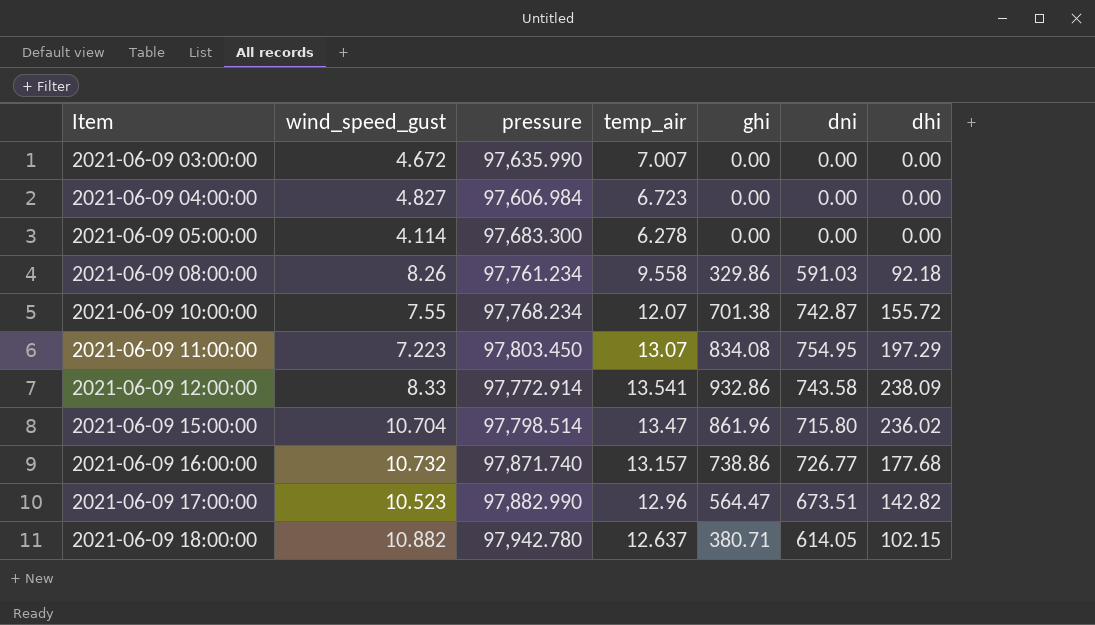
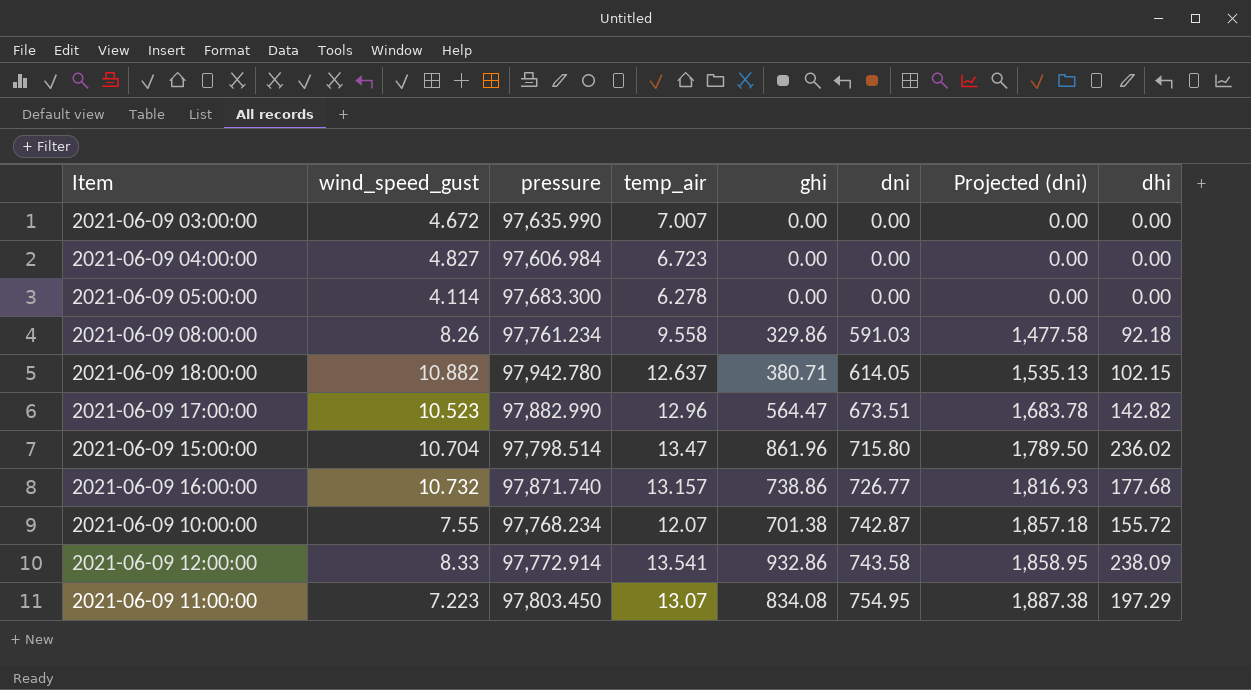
row order: Item ascending -> dni ascending
column Projected (dni) | formula: none -> [dni] * 2.5

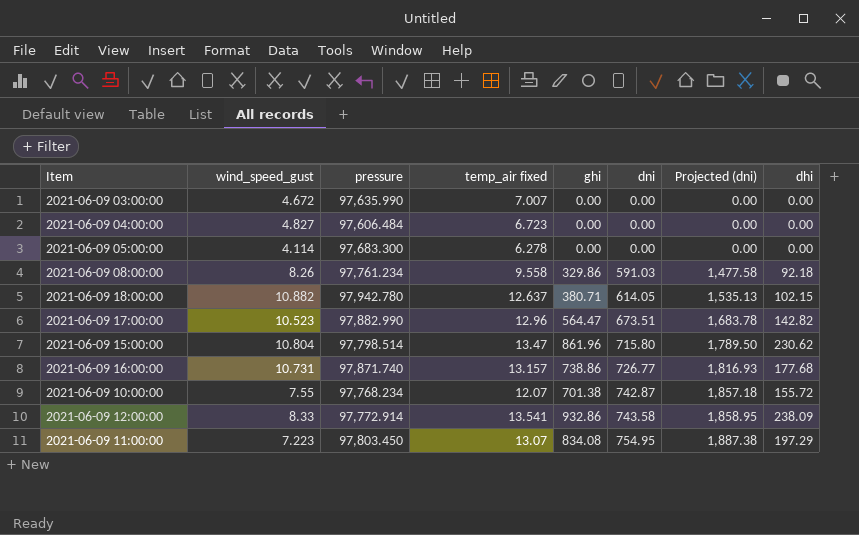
column name: temp_air -> temp_air fixed
2021-06-09 04:00:00 | pressure: 97,606.984 -> 97,606.484
2021-06-09 15:00:00 | wind_speed_gust: 10.704 -> 10.804
2021-06-09 15:00:00 | dhi: 236.02 -> 230.62
2021-06-09 16:00:00 | wind_speed_gust: 10.732 -> 10.731

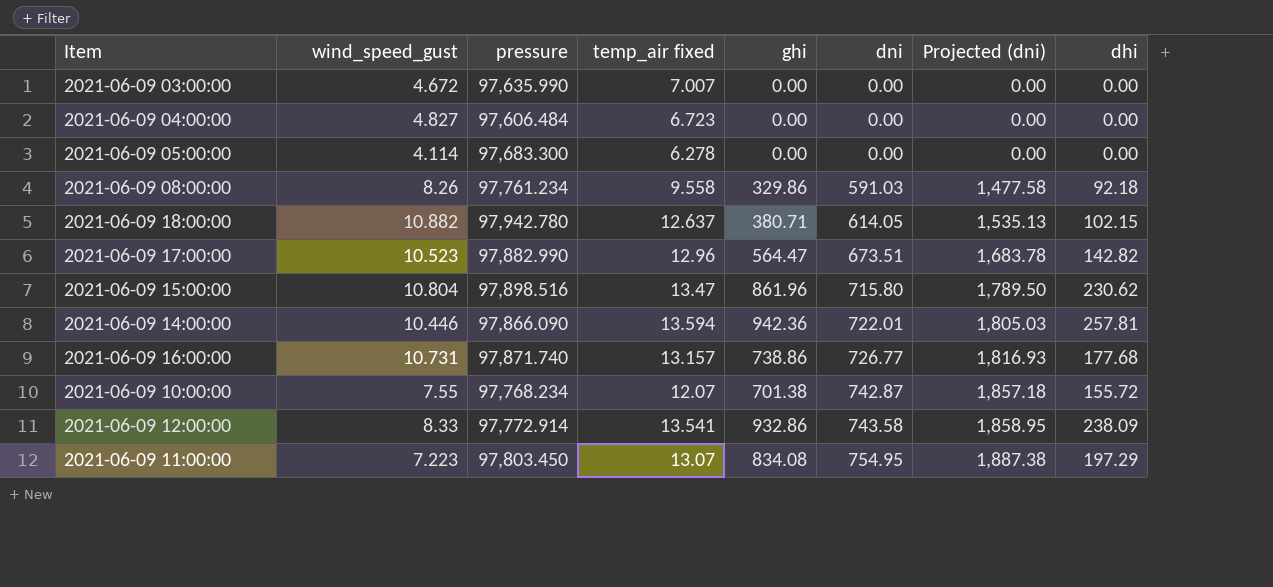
2021-06-09 15:00:00 | pressure: 97,798.514 -> 97,898.516
row 2021-06-09 14:00:00: none -> 10.446 | 97,866.090 | 13.594 | 942.36 | 722.01 | 1,805.03 | 257.81

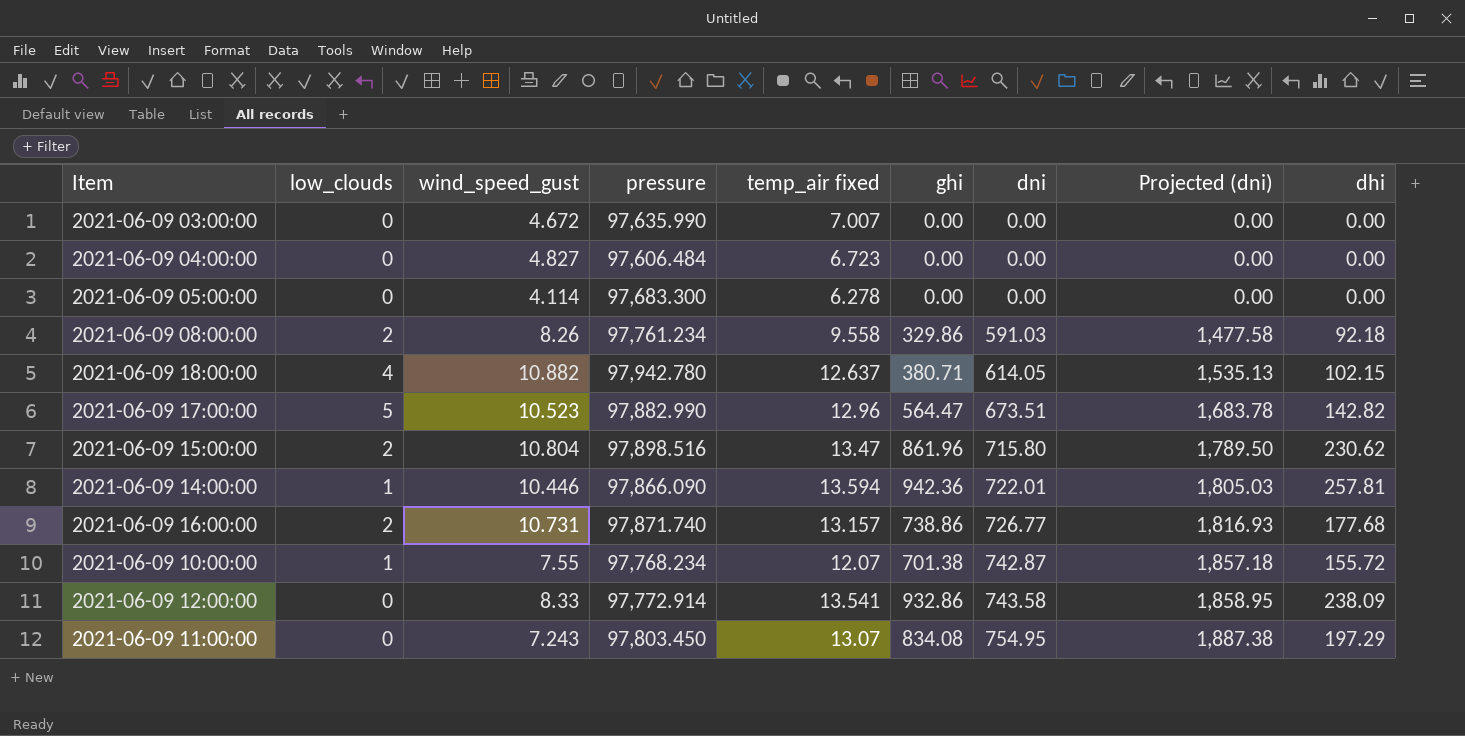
column low_clouds | position: none -> 2
2021-06-09 11:00:00 | wind_speed_gust: 7.223 -> 7.243

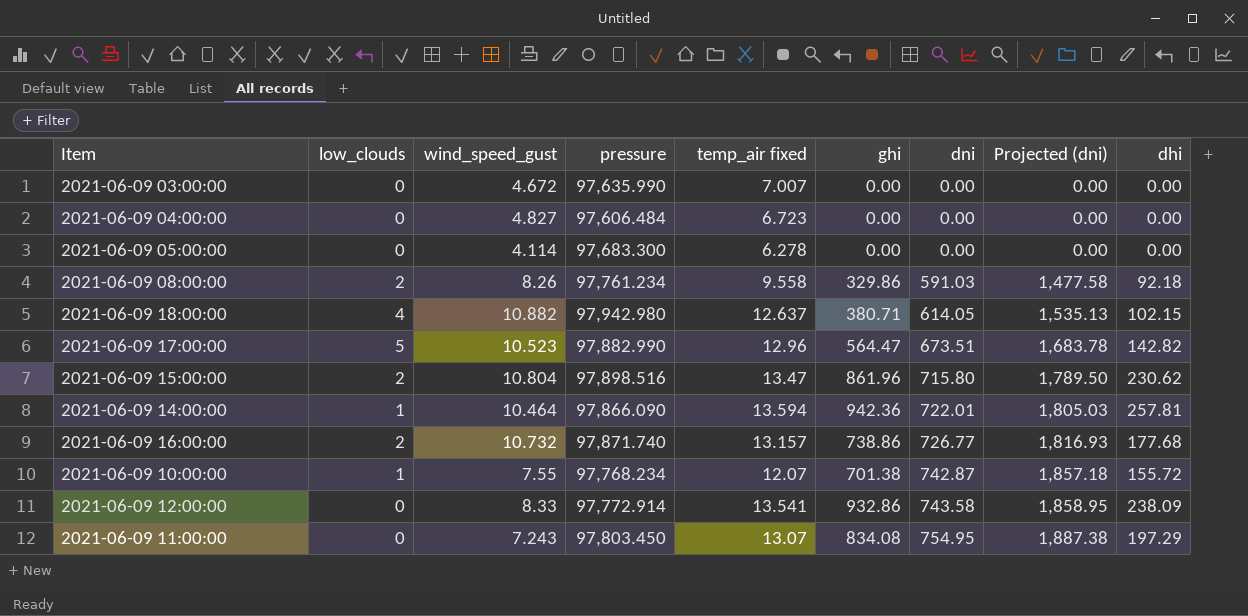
2021-06-09 18:00:00 | pressure: 97,942.780 -> 97,942.980
2021-06-09 14:00:00 | wind_speed_gust: 10.446 -> 10.464
2021-06-09 16:00:00 | wind_speed_gust: 10.731 -> 10.732

